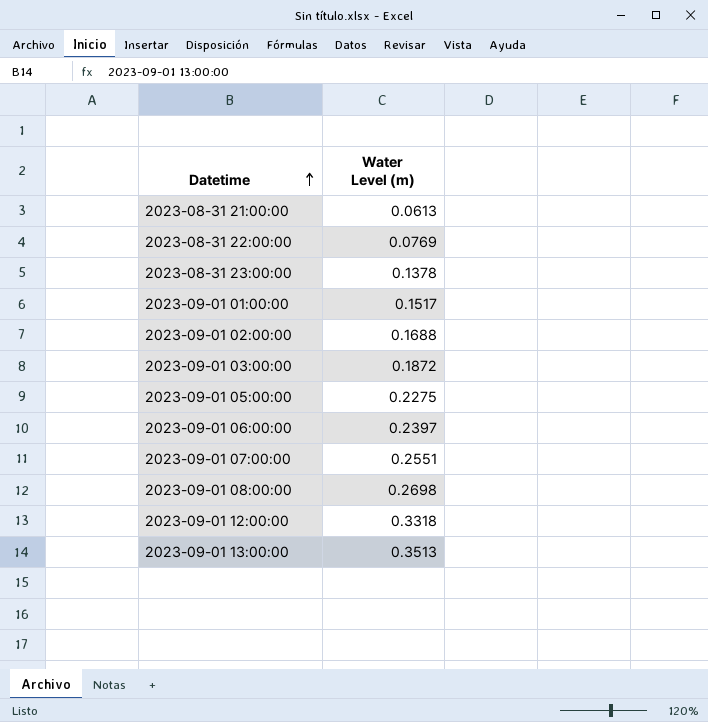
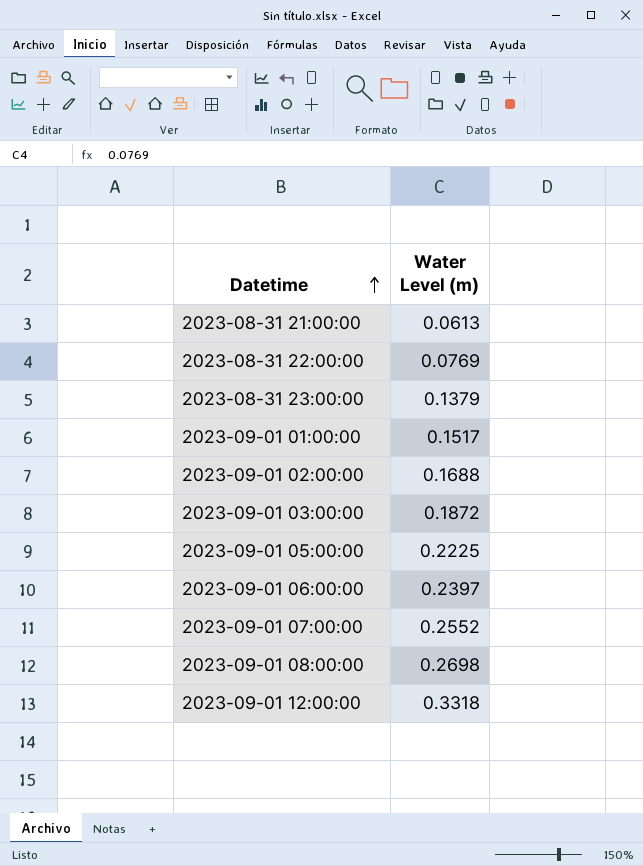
row 2023-09-01 13:00:00: 0.3513 -> none
2023-08-31 23:00:00 | Water Level (m): 0.1378 -> 0.1379
2023-09-01 05:00:00 | Water Level (m): 0.2275 -> 0.2225
2023-09-01 07:00:00 | Water Level (m): 0.2551 -> 0.2552

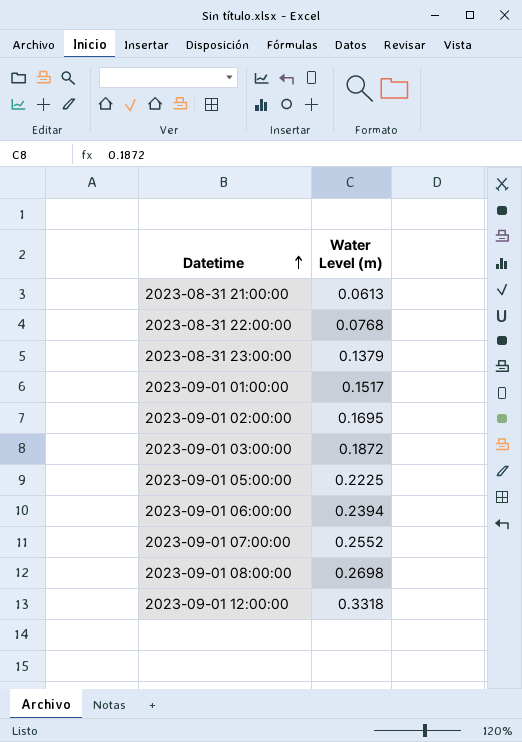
2023-08-31 22:00:00 | Water Level (m): 0.0769 -> 0.0768
2023-09-01 02:00:00 | Water Level (m): 0.1688 -> 0.1695
2023-09-01 06:00:00 | Water Level (m): 0.2397 -> 0.2394

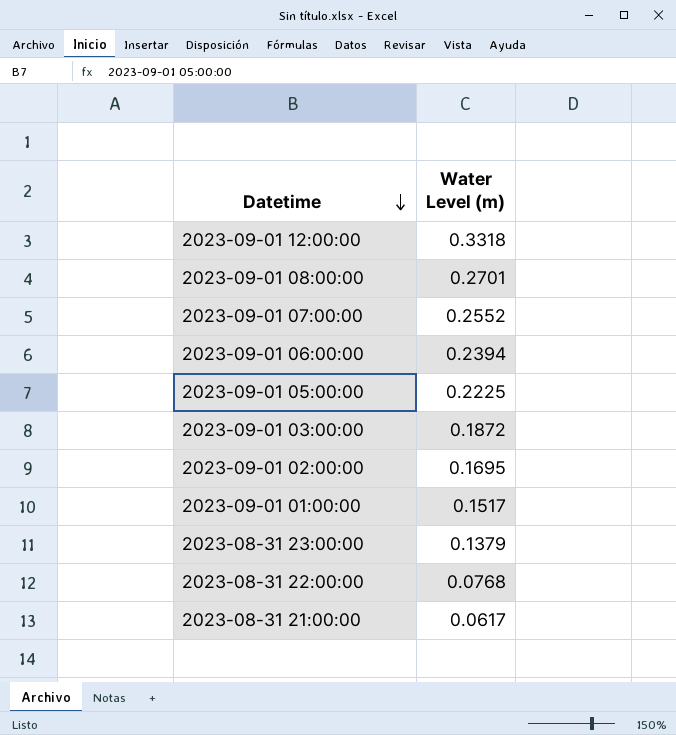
row order: Datetime ascending -> Datetime descending
2023-09-01 08:00:00 | Water Level (m): 0.2698 -> 0.2701
2023-08-31 21:00:00 | Water Level (m): 0.0613 -> 0.0617

